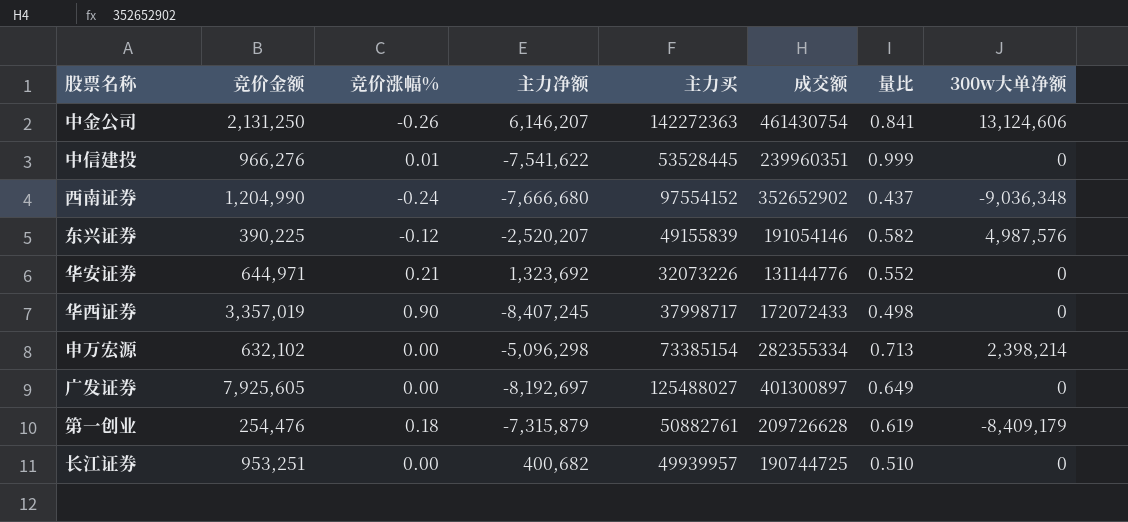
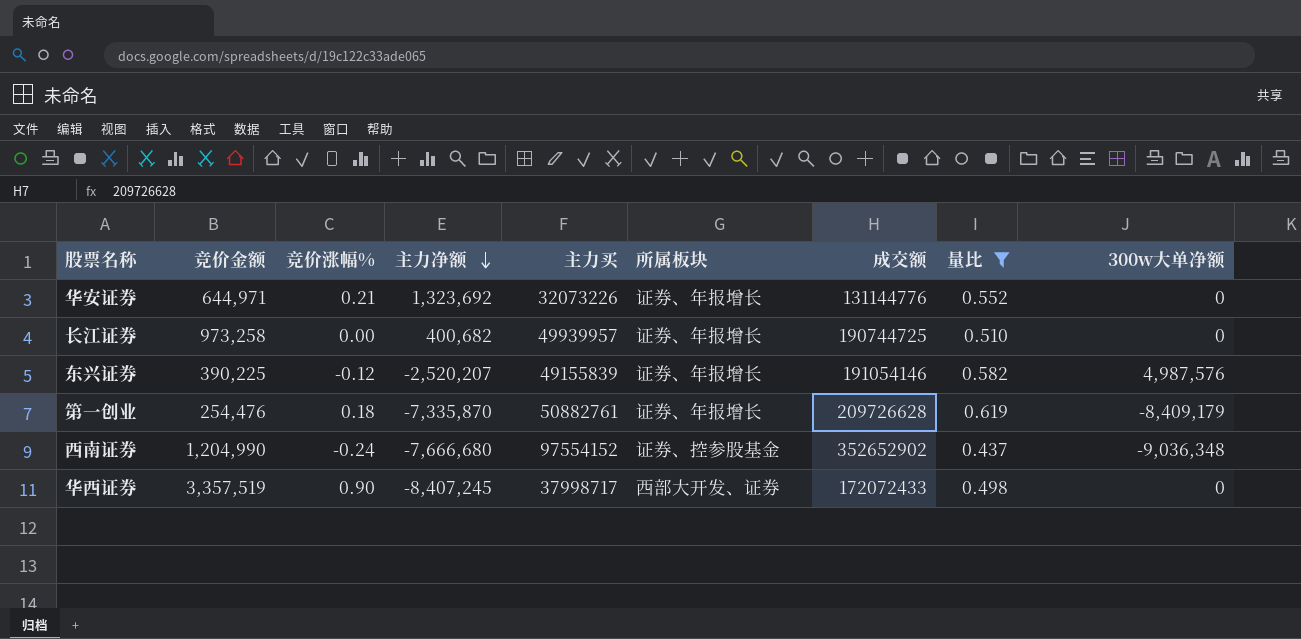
filter: none -> 量比 <= 0.619
row order: none -> 主力净额 descending
column 所属板块 | position: none -> 6
长江证券 | 竞价金额: 953,251 -> 973,258
第一创业 | 主力净额: -7,315,879 -> -7,335,870
华西证券 | 竞价金额: 3,357,019 -> 3,357,519

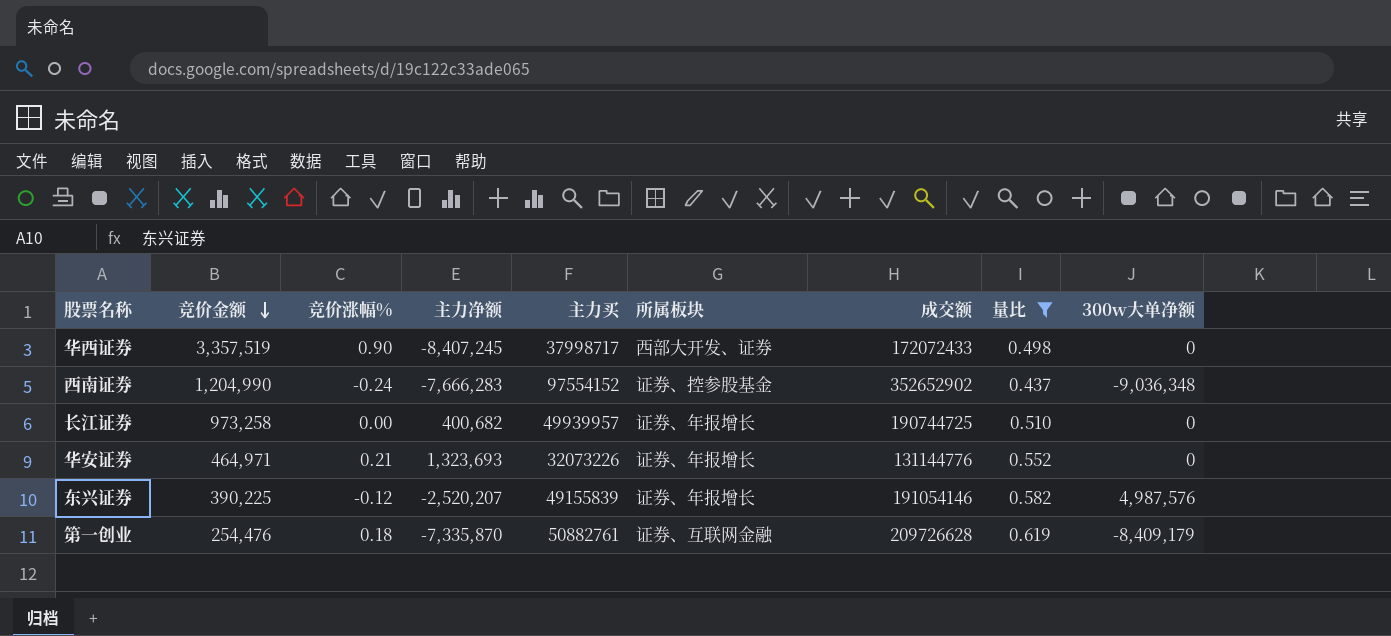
row order: 主力净额 descending -> 竞价金额 descending
西南证券 | 主力净额: -7,666,680 -> -7,666,283
华安证券 | 竞价金额: 644,971 -> 464,971
华安证券 | 主力净额: 1,323,692 -> 1,323,693
第一创业 | 所属板块: 证券、年报增长 -> 证券、互联网金融

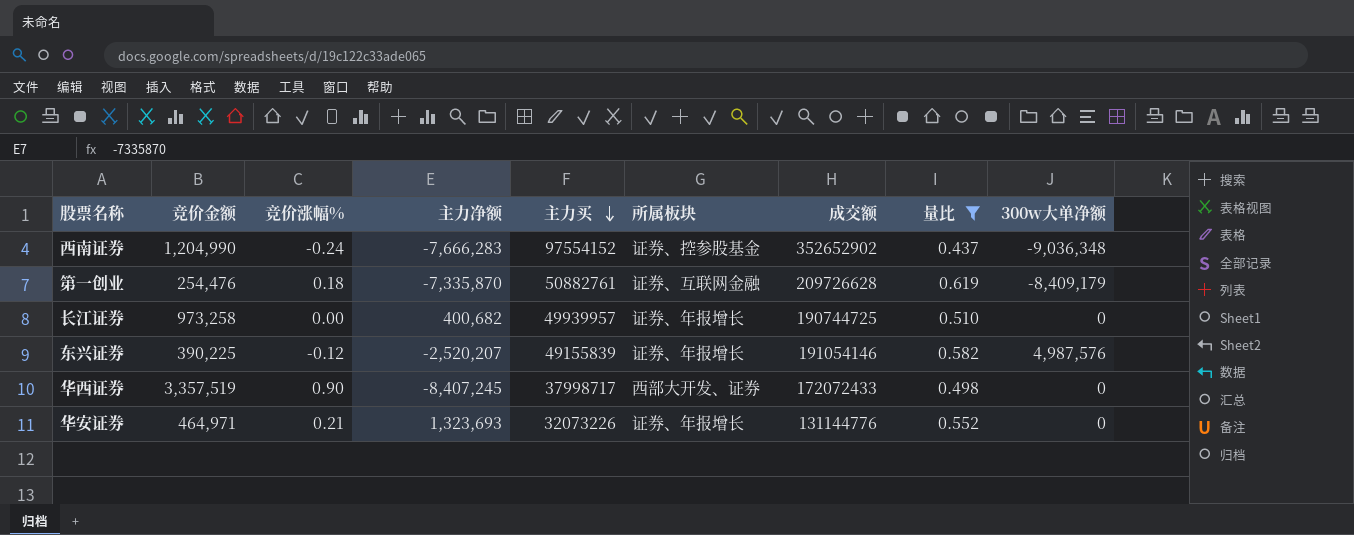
row order: 竞价金额 descending -> 主力买 descending

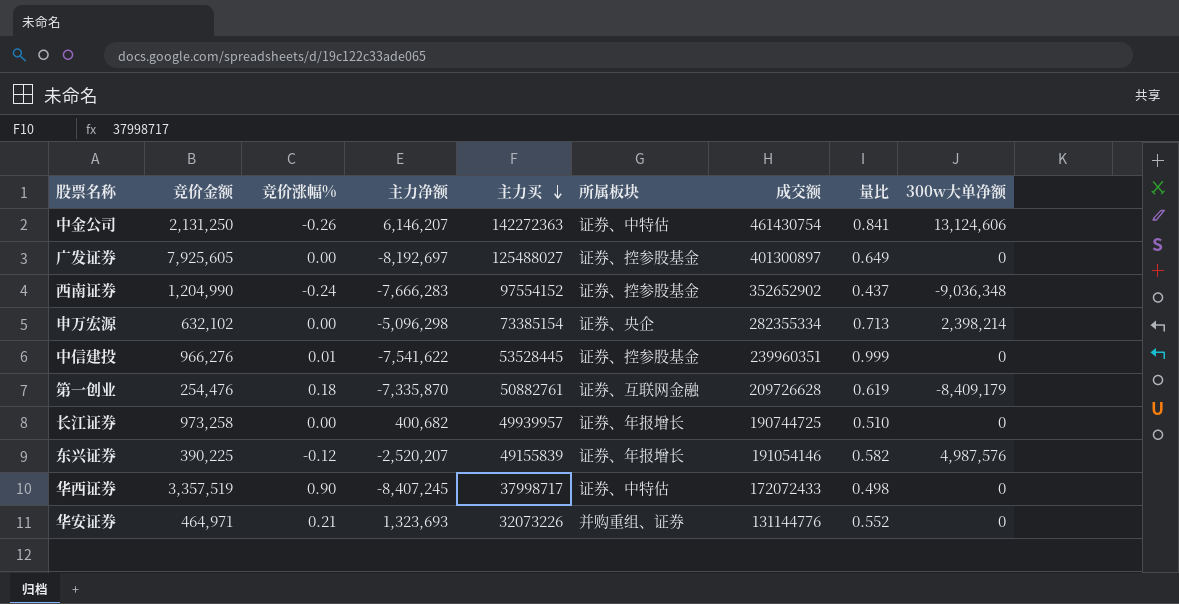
filter: 量比 <= 0.619 -> none
华西证券 | 所属板块: 西部大开发、证券 -> 证券、中特估
华安证券 | 所属板块: 证券、年报增长 -> 并购重组、证券

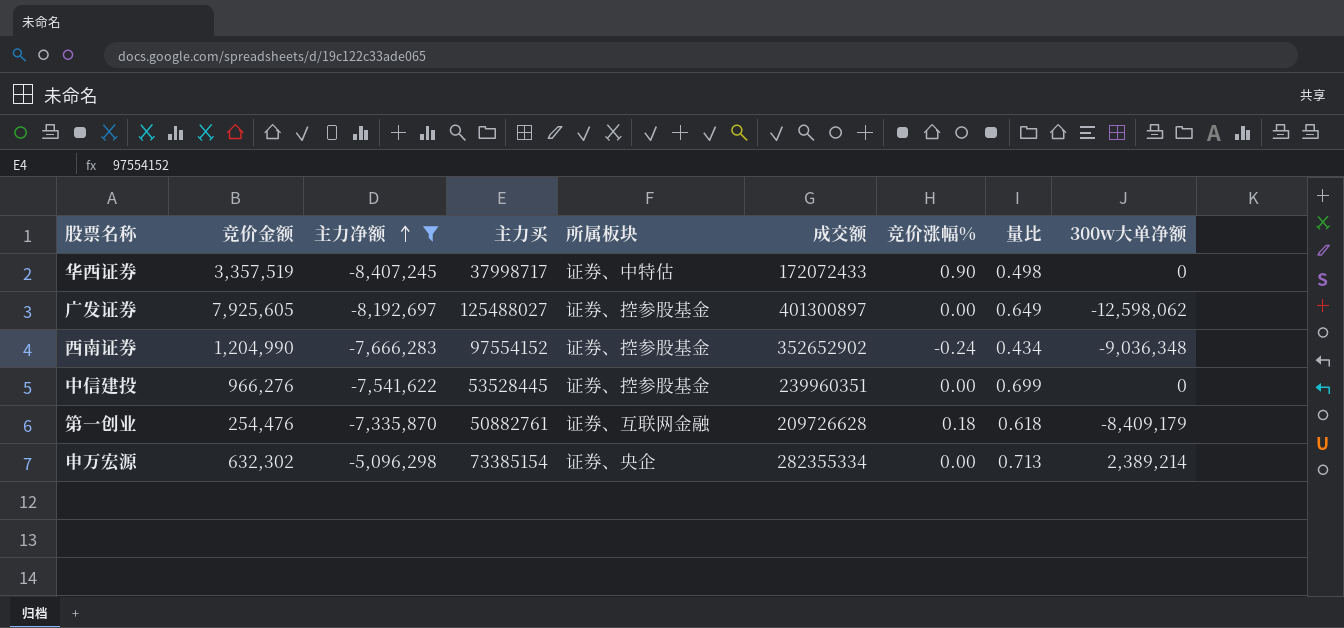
filter: none -> 主力净额 <= -5,096,298
row order: 主力买 descending -> 主力净额 ascending
column 竞价涨幅% | position: 3 -> 7
广发证券 | 300w大单净额: 0 -> -12,598,062
西南证券 | 量比: 0.437 -> 0.434
中信建投 | 竞价涨幅%: 0.01 -> 0.00
中信建投 | 量比: 0.999 -> 0.699
第一创业 | 量比: 0.619 -> 0.618
申万宏源 | 竞价金额: 632,102 -> 632,302
申万宏源 | 300w大单净额: 2,398,214 -> 2,389,214

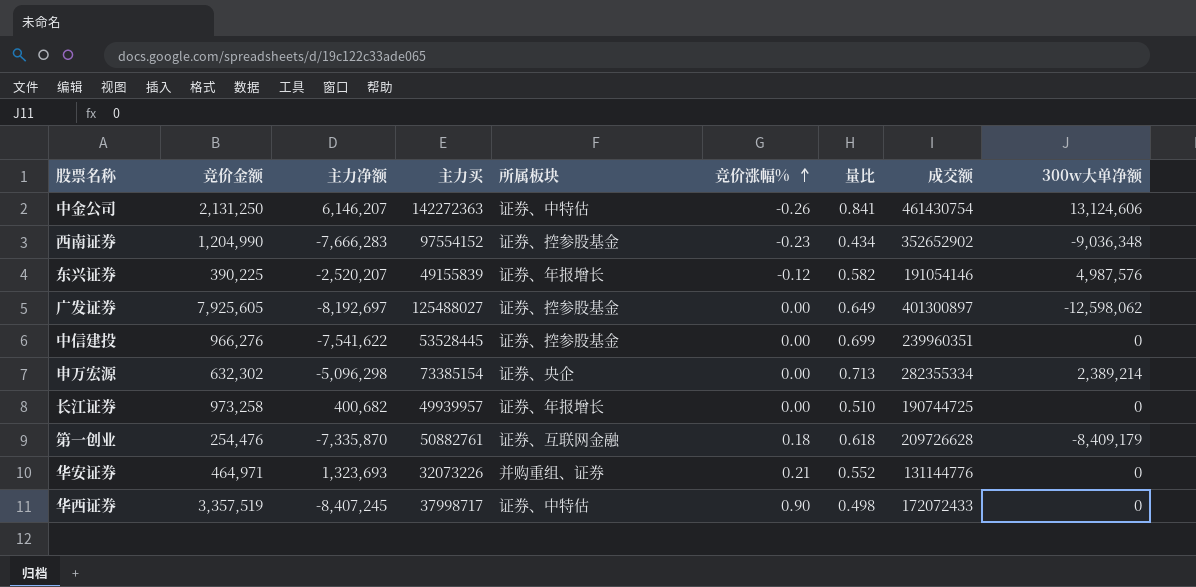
filter: 主力净额 <= -5,096,298 -> none
row order: 主力净额 ascending -> 竞价涨幅% ascending
column 成交额 | position: 6 -> 8
西南证券 | 竞价涨幅%: -0.24 -> -0.23

